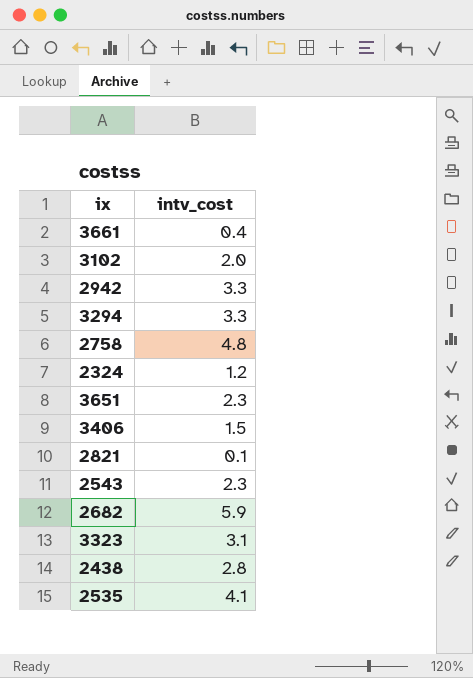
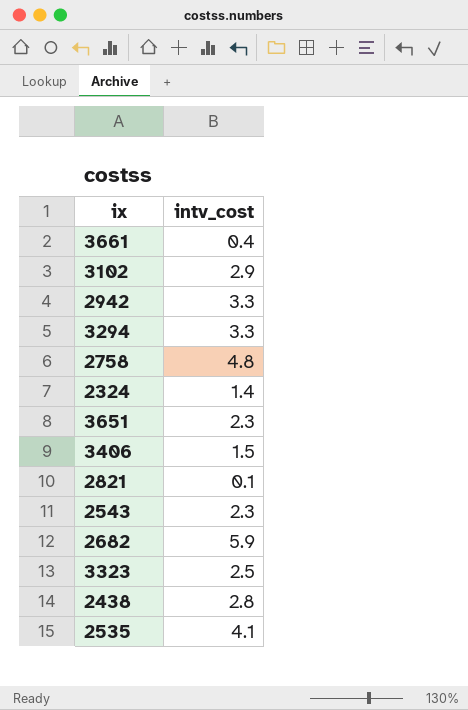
3102 | intv_cost: 2.0 -> 2.9
2324 | intv_cost: 1.2 -> 1.4
3323 | intv_cost: 3.1 -> 2.5

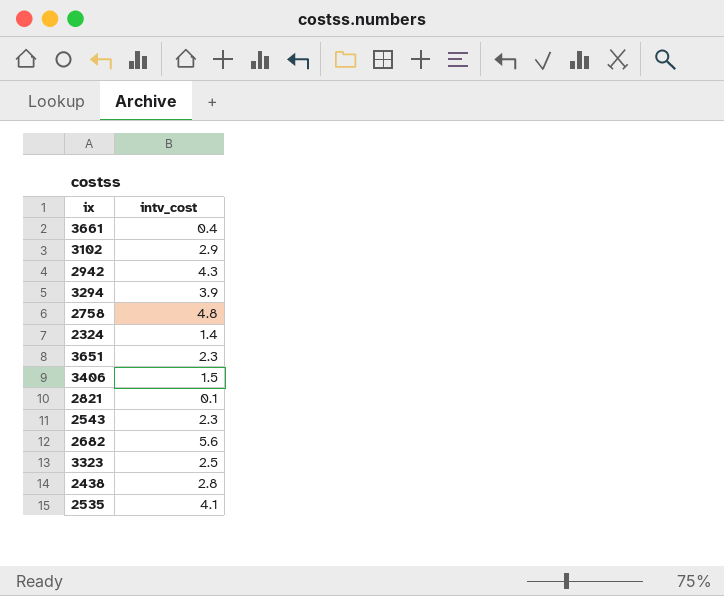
2942 | intv_cost: 3.3 -> 4.3
3294 | intv_cost: 3.3 -> 3.9
2682 | intv_cost: 5.9 -> 5.6

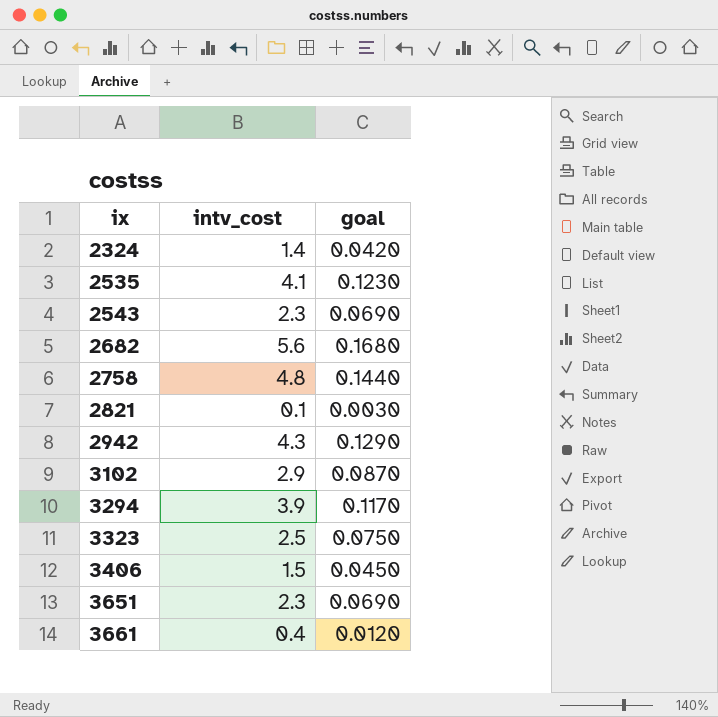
row order: none -> ix ascending
column goal | formula: none -> [intv_cost] * 0.03
row 2438: 2.8 -> none

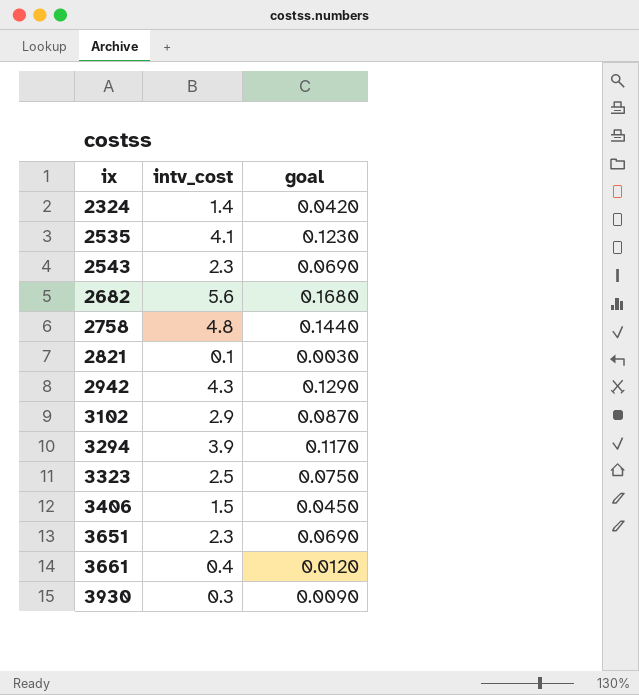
row 3930: none -> 0.3 | 0.0090

